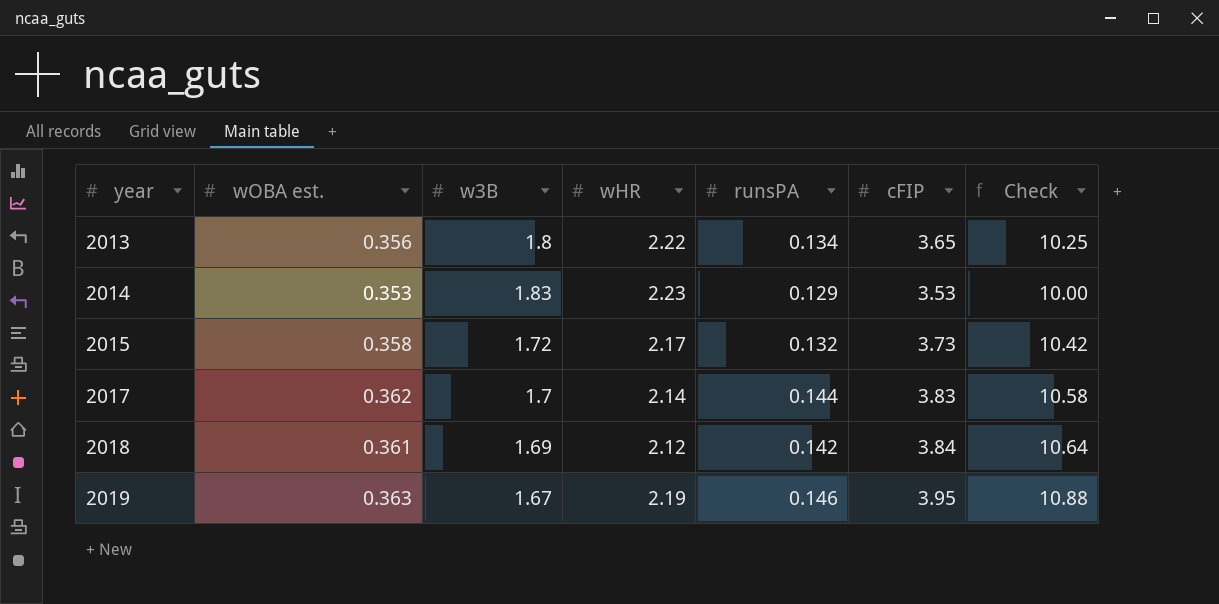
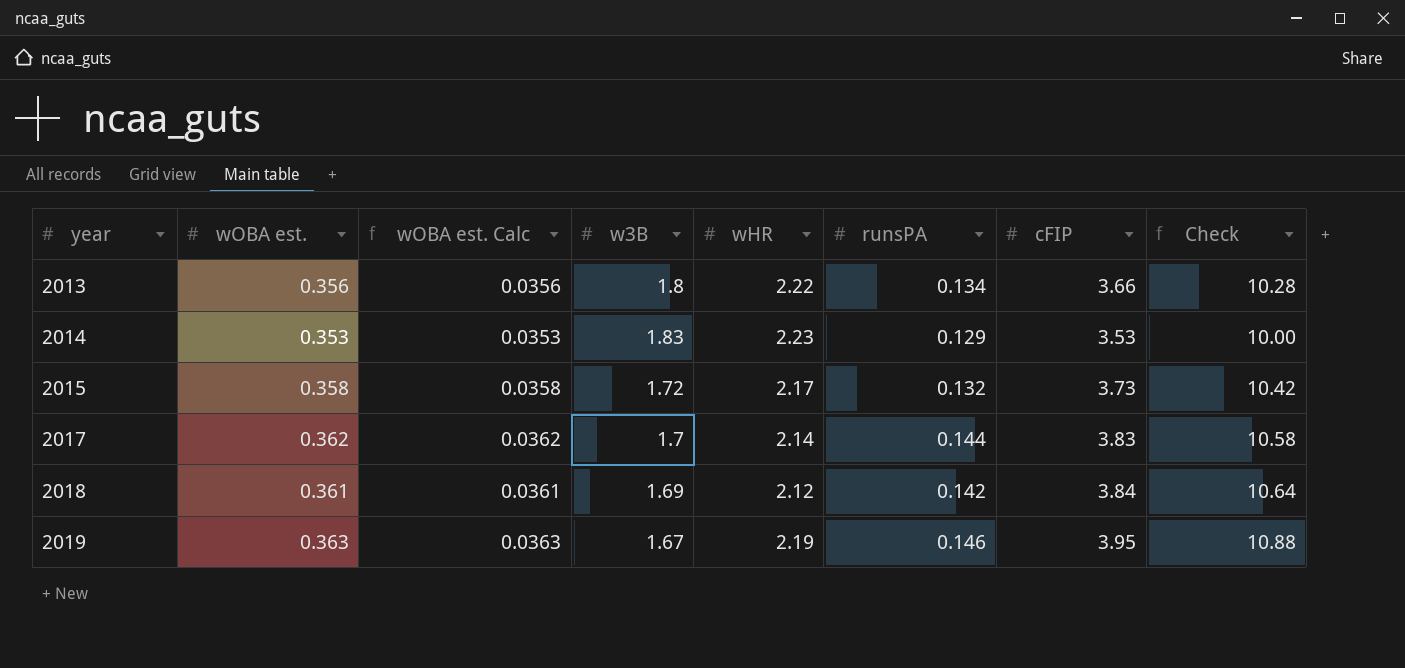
column wOBA est. Calc | formula: none -> [wOBA est.] * 0.1
2013 | cFIP: 3.65 -> 3.66
2013 | Check: 10.25 -> 10.28

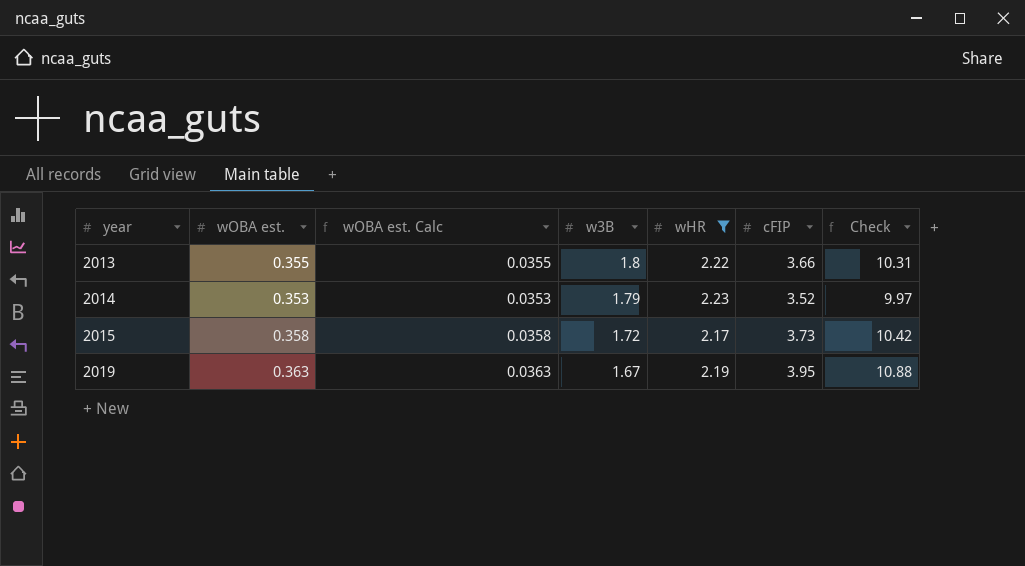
filter: none -> wHR >= 2.17
column runsPA | position: 6 -> none
2013 | wOBA est.: 0.356 -> 0.355
2013 | wOBA est. Calc: 0.0356 -> 0.0355
2013 | Check: 10.28 -> 10.31
2014 | w3B: 1.83 -> 1.79
2014 | cFIP: 3.53 -> 3.52
2014 | Check: 10.00 -> 9.97

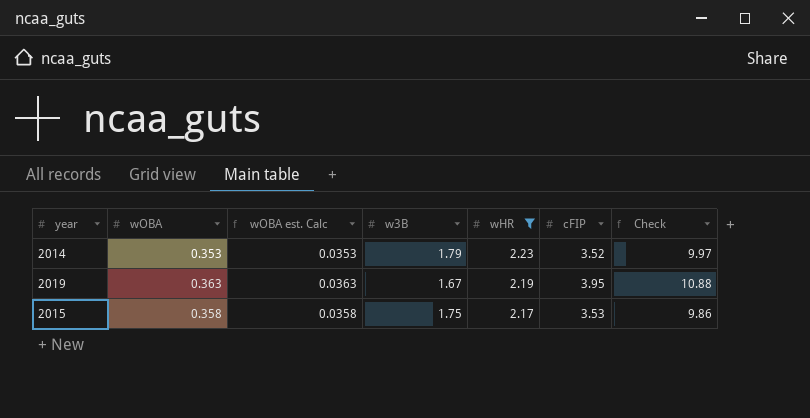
row order: year ascending -> wHR descending
column name: wOBA est. -> wOBA
row 2013: 0.355 | 0.0355 | 1.8 | 2.22 | 3.66 | 10.31 -> none
2015 | w3B: 1.72 -> 1.75
2015 | cFIP: 3.73 -> 3.53
2015 | Check: 10.42 -> 9.86

